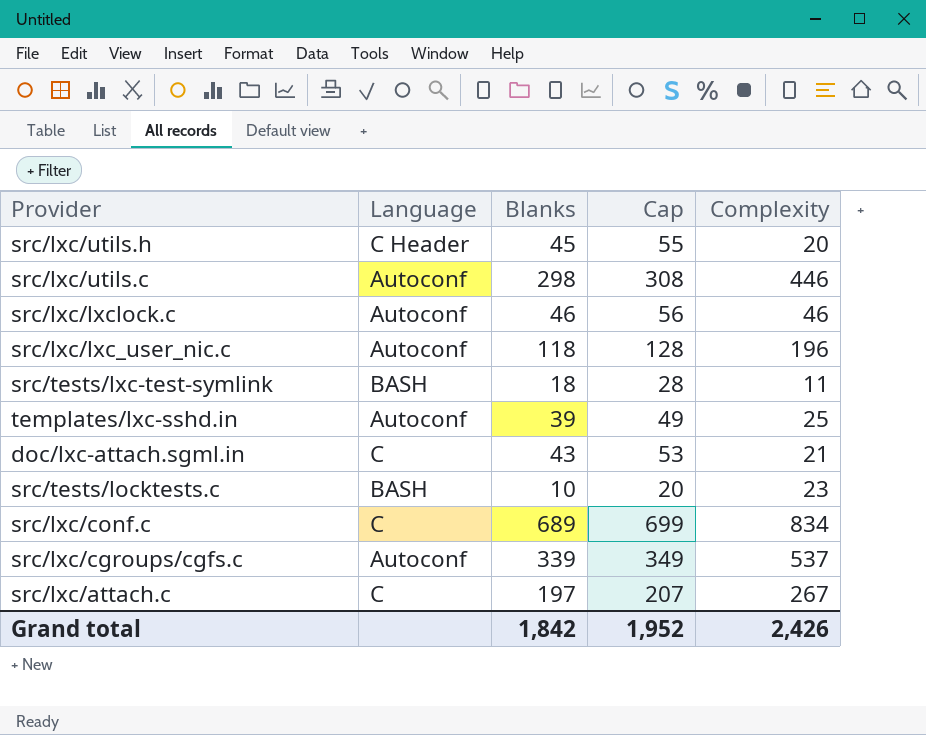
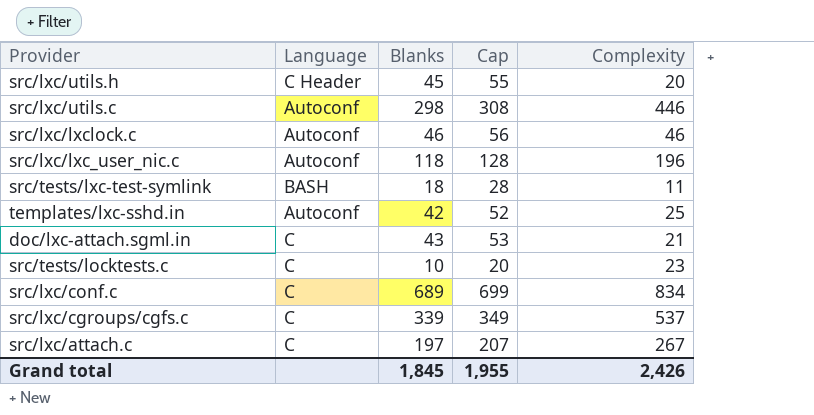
templates/lxc-sshd.in | Blanks: 39 -> 42
templates/lxc-sshd.in | Cap: 49 -> 52
src/tests/locktests.c | Language: BASH -> C
src/lxc/cgroups/cgfs.c | Language: Autoconf -> C
Grand total | Blanks: 1,842 -> 1,845
Grand total | Cap: 1,952 -> 1,955

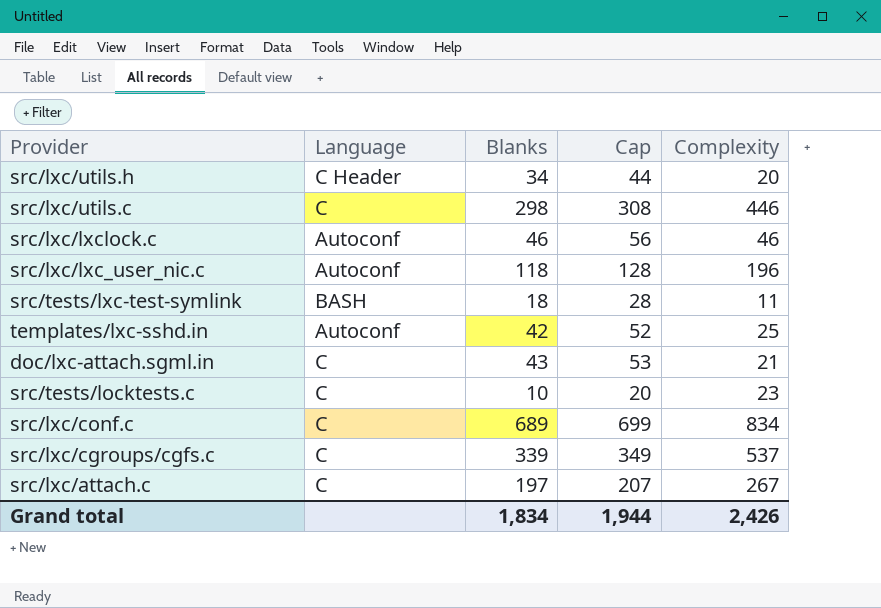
src/lxc/utils.h | Blanks: 45 -> 34
src/lxc/utils.h | Cap: 55 -> 44
src/lxc/utils.c | Language: Autoconf -> C
Grand total | Blanks: 1,845 -> 1,834
Grand total | Cap: 1,955 -> 1,944

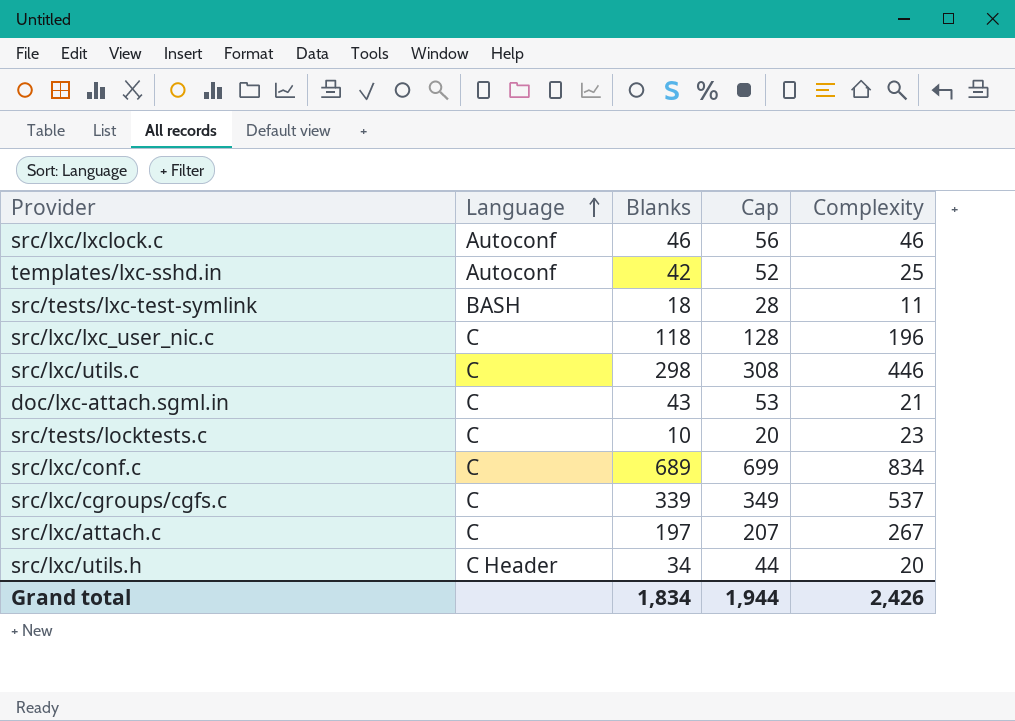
row order: none -> Language ascending
src/lxc/lxc_user_nic.c | Language: Autoconf -> C

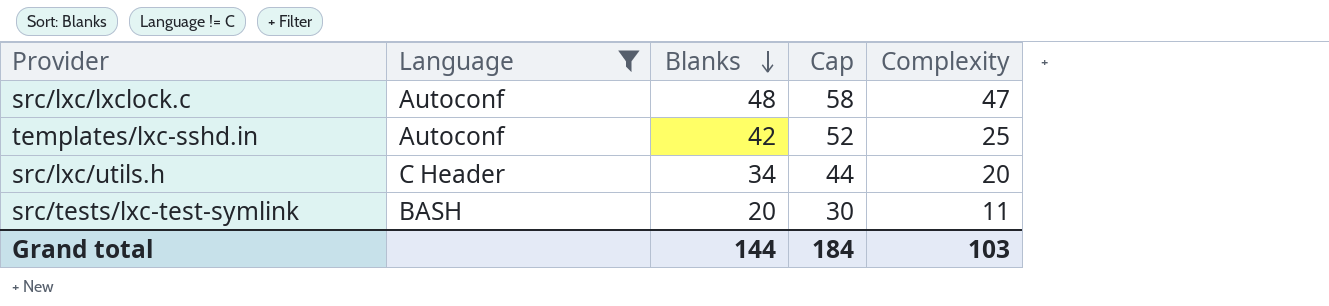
filter: none -> Language != C
row order: Language ascending -> Blanks descending
src/lxc/lxclock.c | Blanks: 46 -> 48
src/lxc/lxclock.c | Cap: 56 -> 58
src/lxc/lxclock.c | Complexity: 46 -> 47
src/tests/lxc-test-symlink | Blanks: 18 -> 20
src/tests/lxc-test-symlink | Cap: 28 -> 30
Grand total | Blanks: 1,834 -> 144
Grand total | Cap: 1,944 -> 184
Grand total | Complexity: 2,426 -> 103

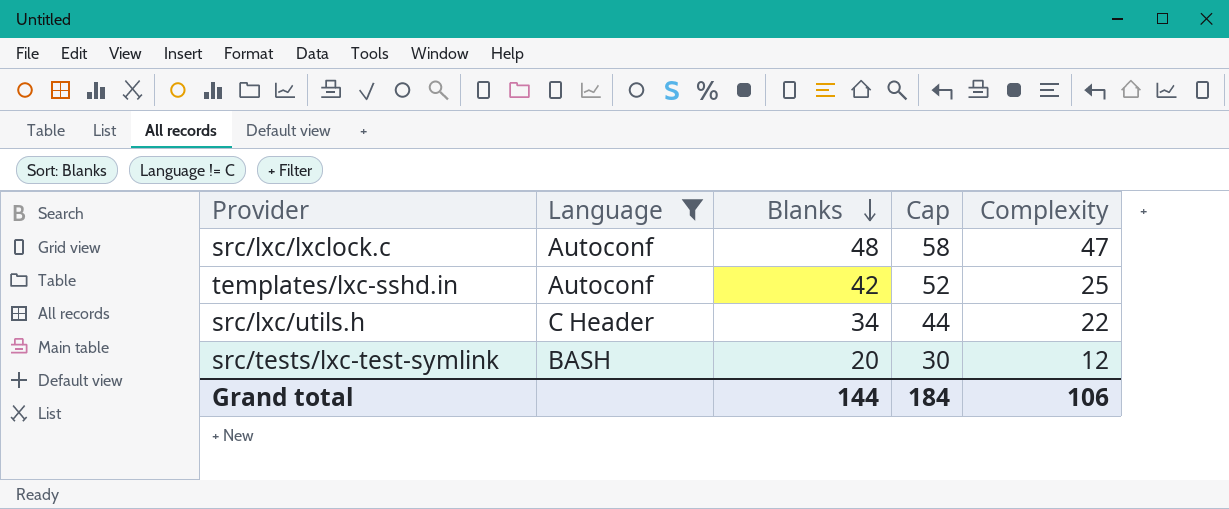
src/lxc/utils.h | Complexity: 20 -> 22
src/tests/lxc-test-symlink | Complexity: 11 -> 12
Grand total | Complexity: 103 -> 106

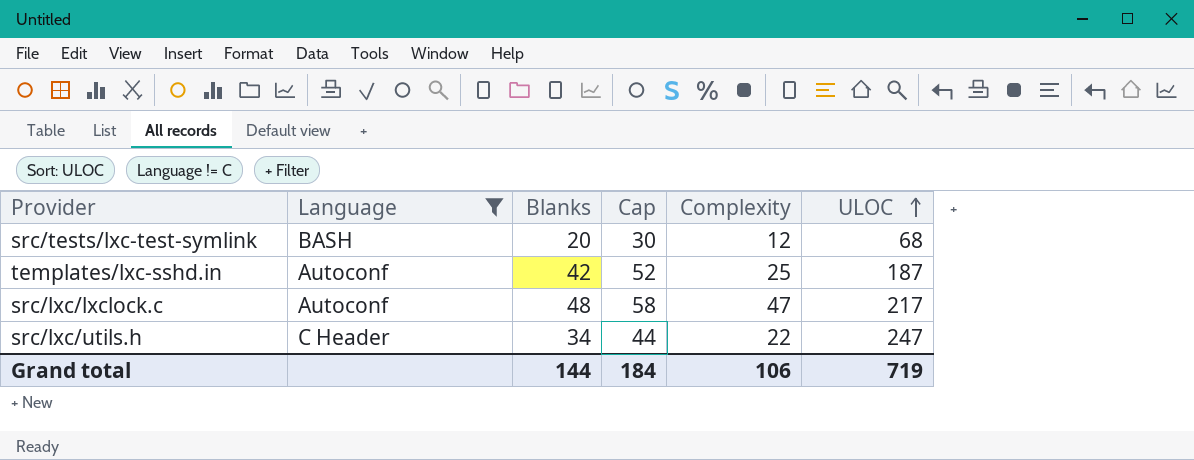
row order: Blanks descending -> ULOC ascending
column ULOC | position: none -> 6

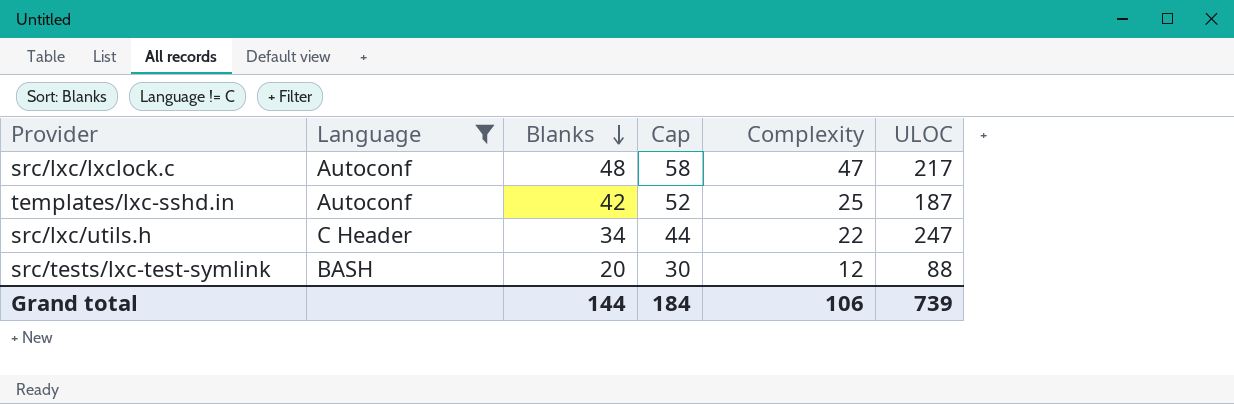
row order: ULOC ascending -> Blanks descending
src/tests/lxc-test-symlink | ULOC: 68 -> 88
Grand total | ULOC: 719 -> 739

